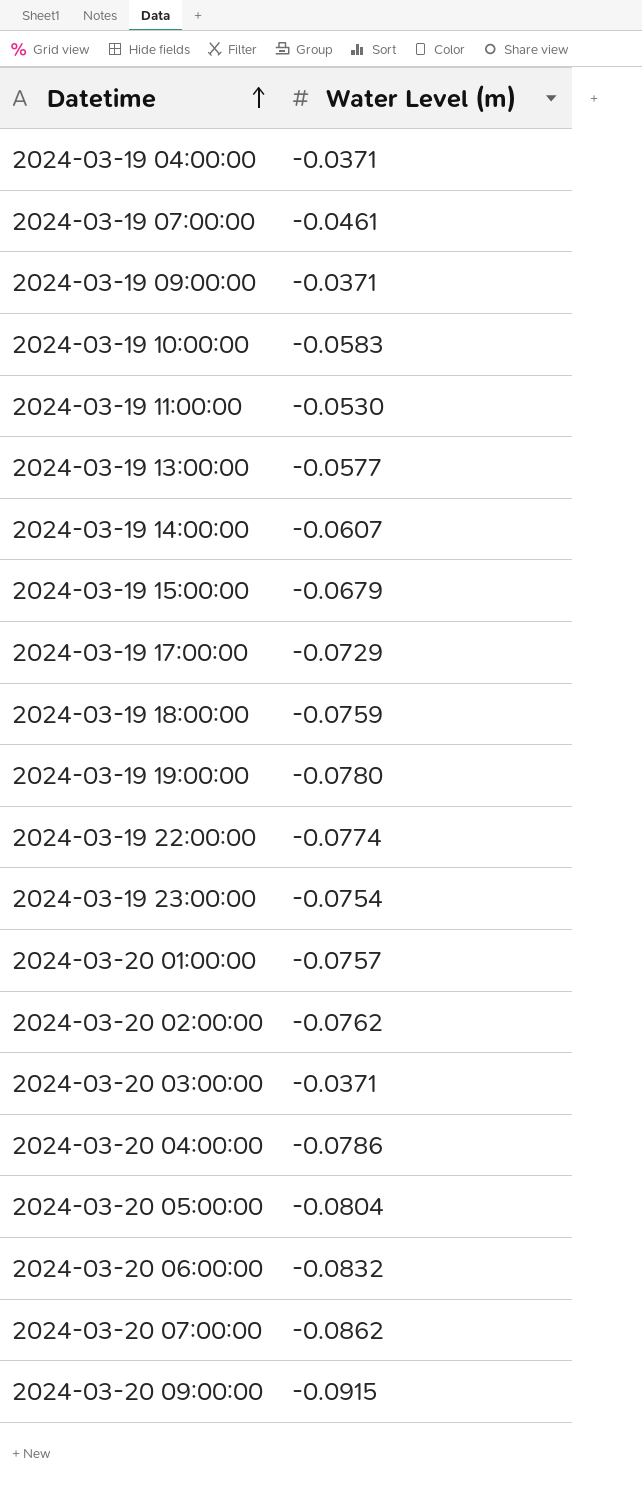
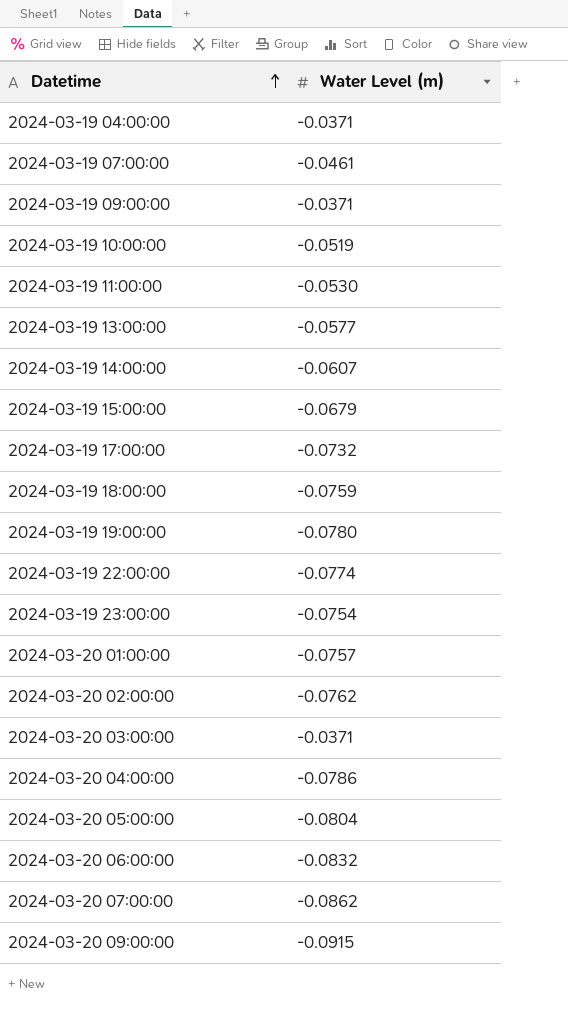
2024-03-19 10:00:00 | Water Level (m): -0.0583 -> -0.0519
2024-03-19 17:00:00 | Water Level (m): -0.0729 -> -0.0732

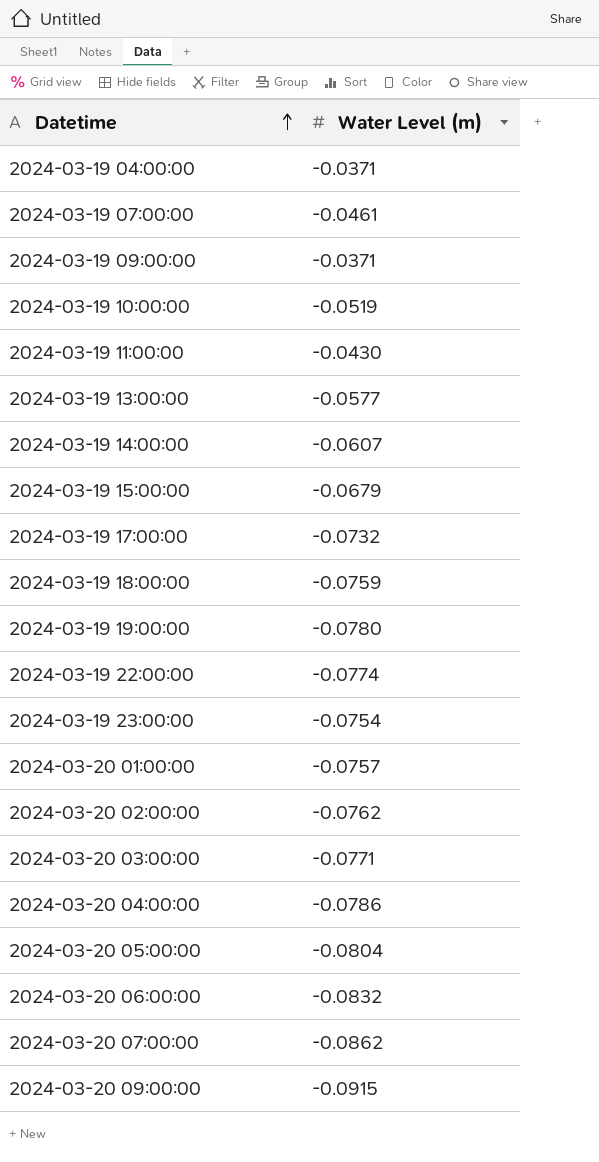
2024-03-19 11:00:00 | Water Level (m): -0.0530 -> -0.0430
2024-03-20 03:00:00 | Water Level (m): -0.0371 -> -0.0771

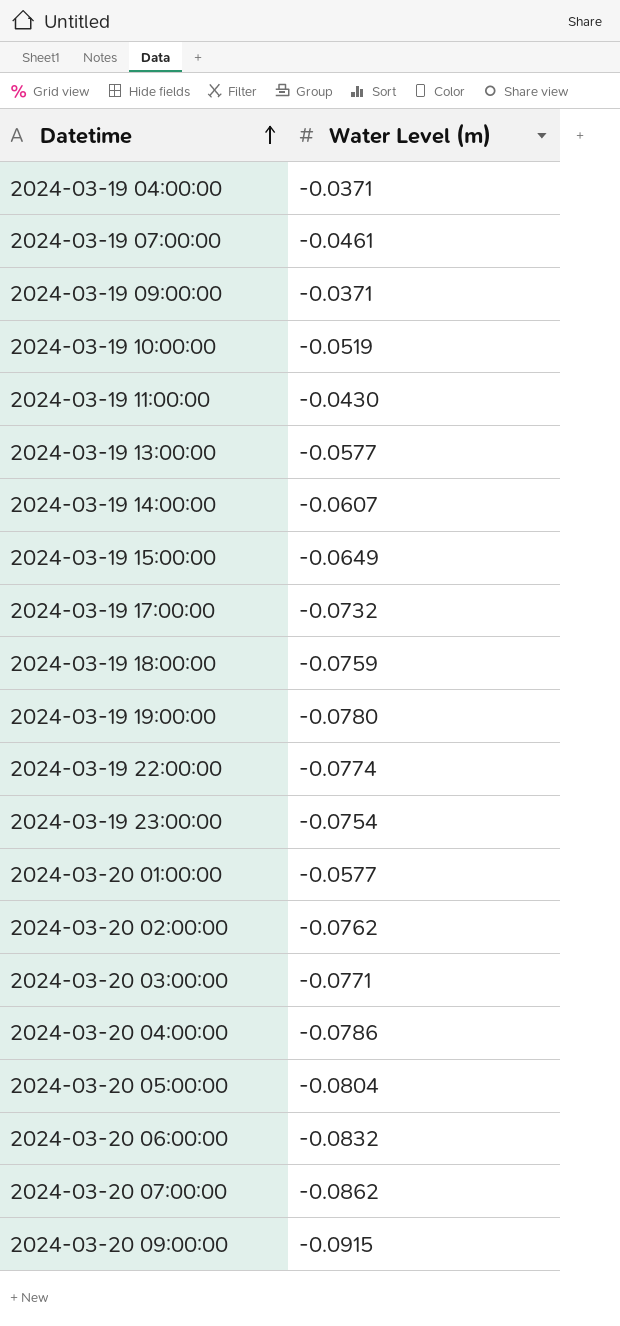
2024-03-19 15:00:00 | Water Level (m): -0.0679 -> -0.0649
2024-03-20 01:00:00 | Water Level (m): -0.0757 -> -0.0577

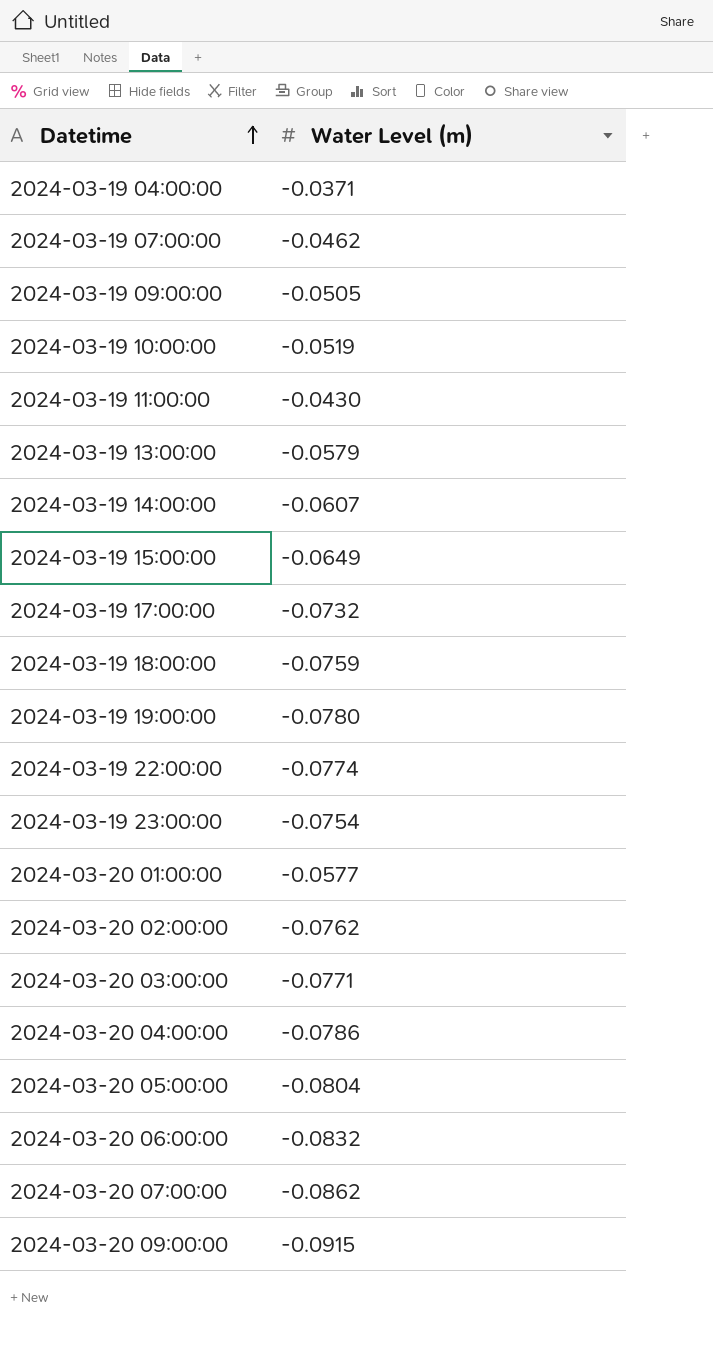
2024-03-19 07:00:00 | Water Level (m): -0.0461 -> -0.0462
2024-03-19 09:00:00 | Water Level (m): -0.0371 -> -0.0505
2024-03-19 13:00:00 | Water Level (m): -0.0577 -> -0.0579

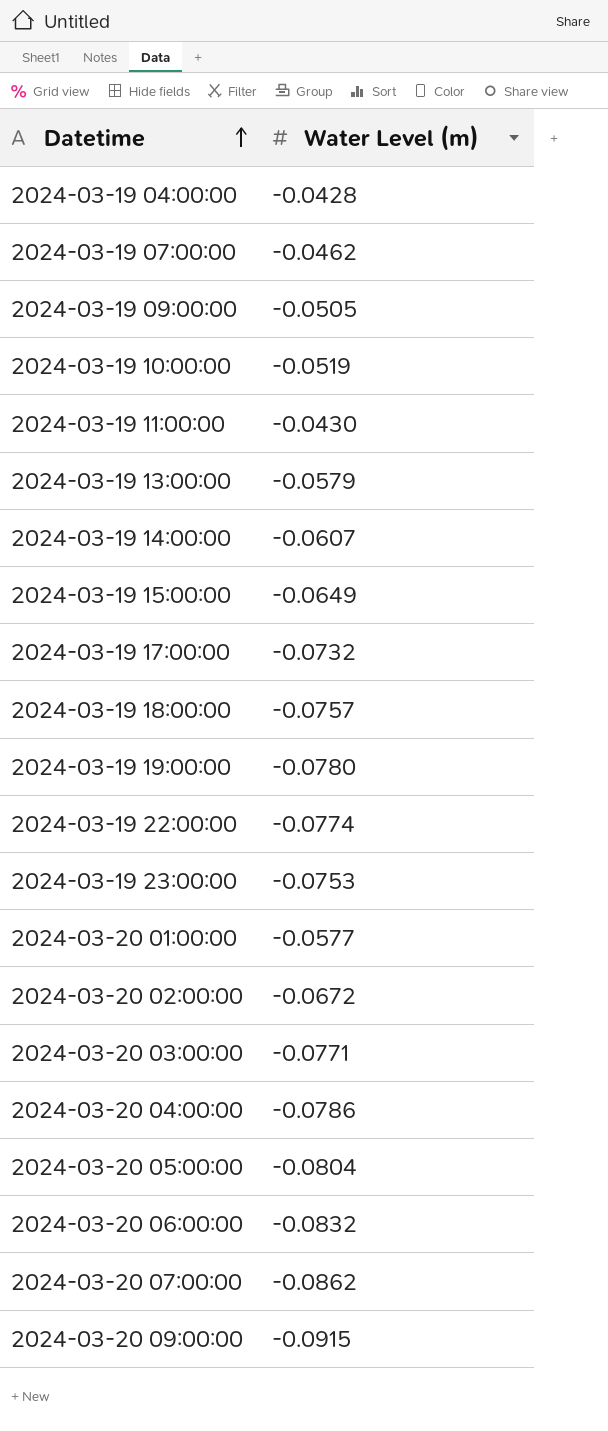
2024-03-19 04:00:00 | Water Level (m): -0.0371 -> -0.0428
2024-03-19 18:00:00 | Water Level (m): -0.0759 -> -0.0757
2024-03-19 23:00:00 | Water Level (m): -0.0754 -> -0.0753
2024-03-20 02:00:00 | Water Level (m): -0.0762 -> -0.0672

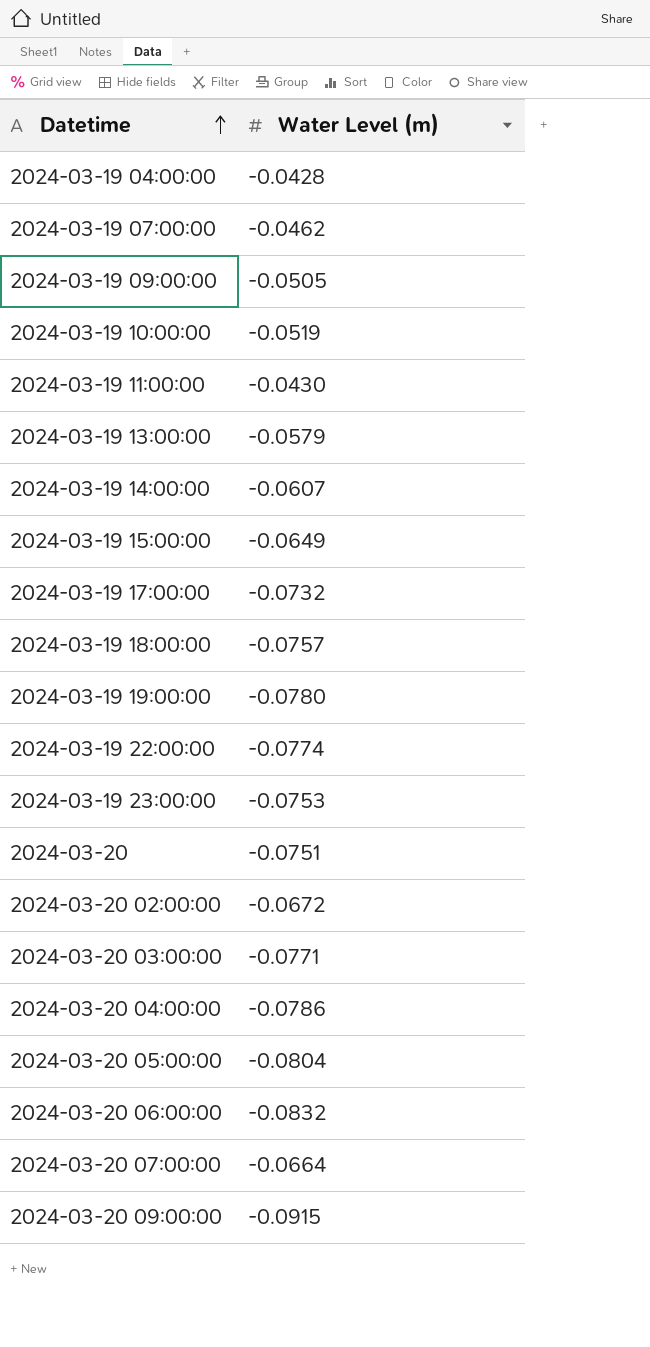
row 2024-03-20 01:00:00: -0.0577 -> none
row 2024-03-20: none -> -0.0751
2024-03-20 07:00:00 | Water Level (m): -0.0862 -> -0.0664

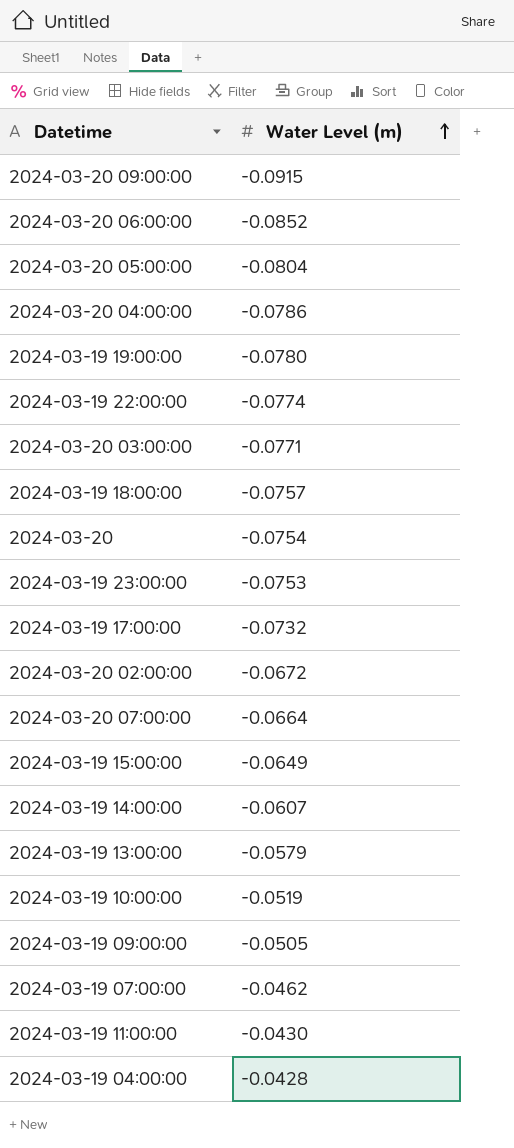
row order: Datetime ascending -> Water Level (m) ascending
2024-03-20 06:00:00 | Water Level (m): -0.0832 -> -0.0852
2024-03-20 | Water Level (m): -0.0751 -> -0.0754

